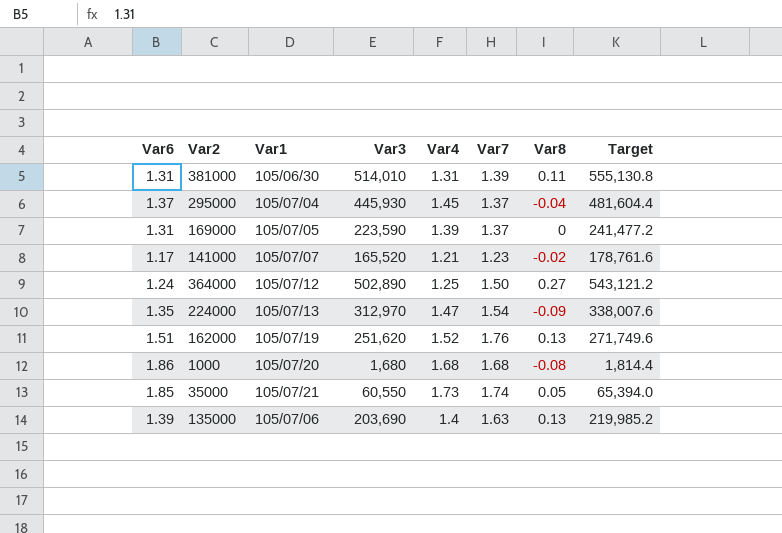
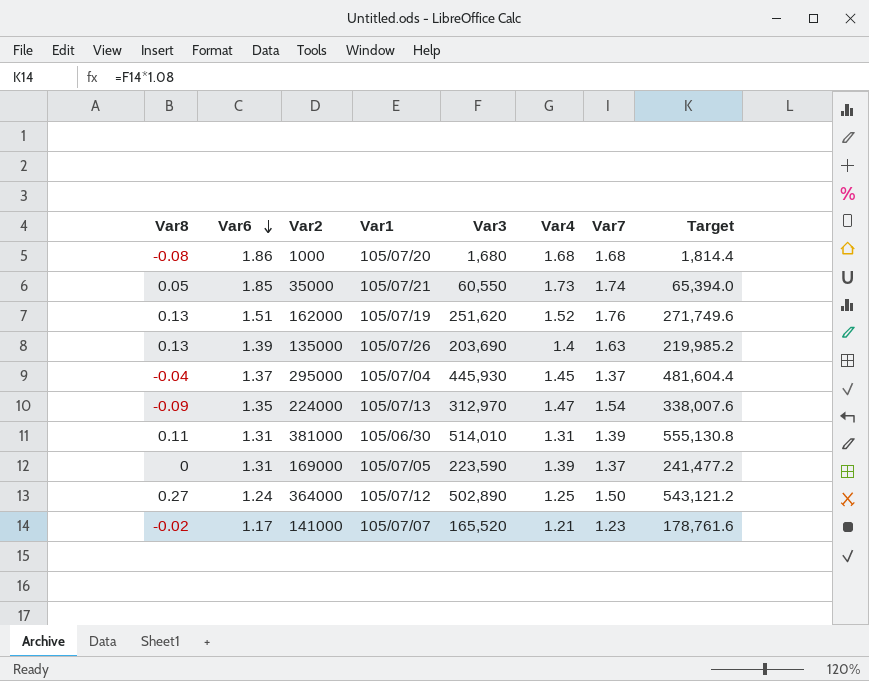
row order: none -> Var6 descending
column Var8 | position: 7 -> 1
135000 | Var1: 105/07/06 -> 105/07/26

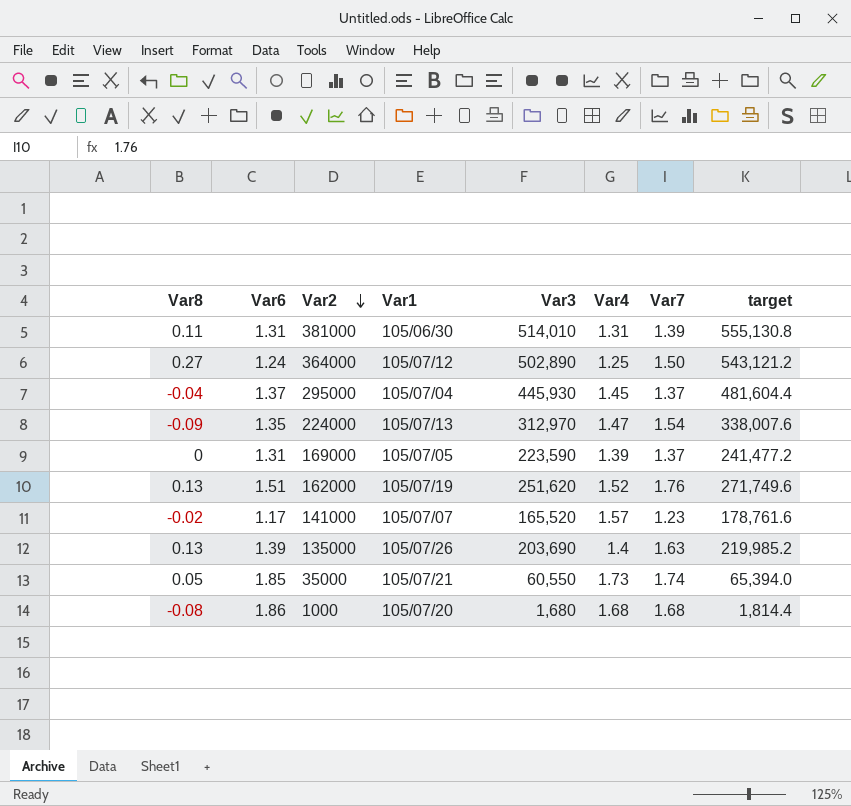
row order: Var6 descending -> Var2 descending
column name: Target -> target
141000 | Var4: 1.21 -> 1.57

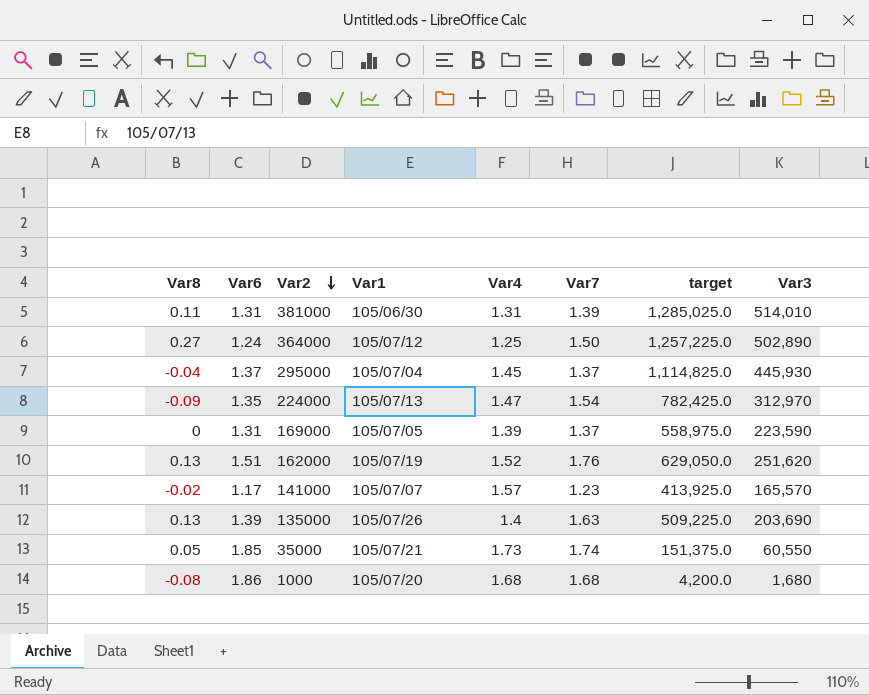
column target | formula: [Var3] * 1.08 -> [Var3] * 2.5
column Var3 | position: 5 -> 8
141000 | Var3: 165,520 -> 165,570

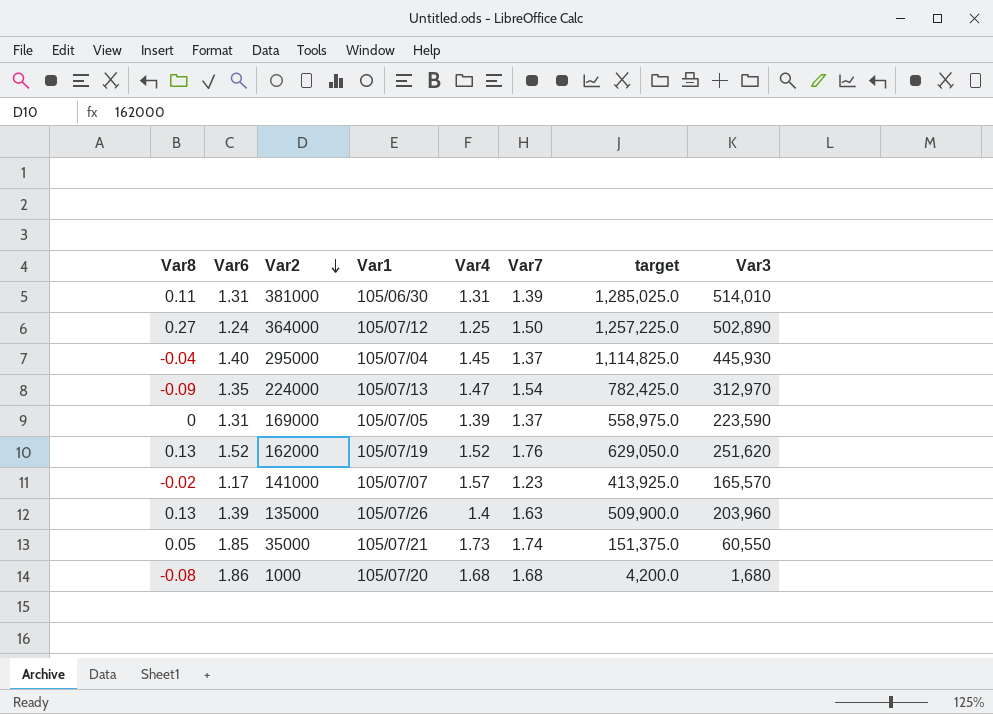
295000 | Var6: 1.37 -> 1.40
162000 | Var6: 1.51 -> 1.52
135000 | target: 509,225.0 -> 509,900.0
135000 | Var3: 203,690 -> 203,960

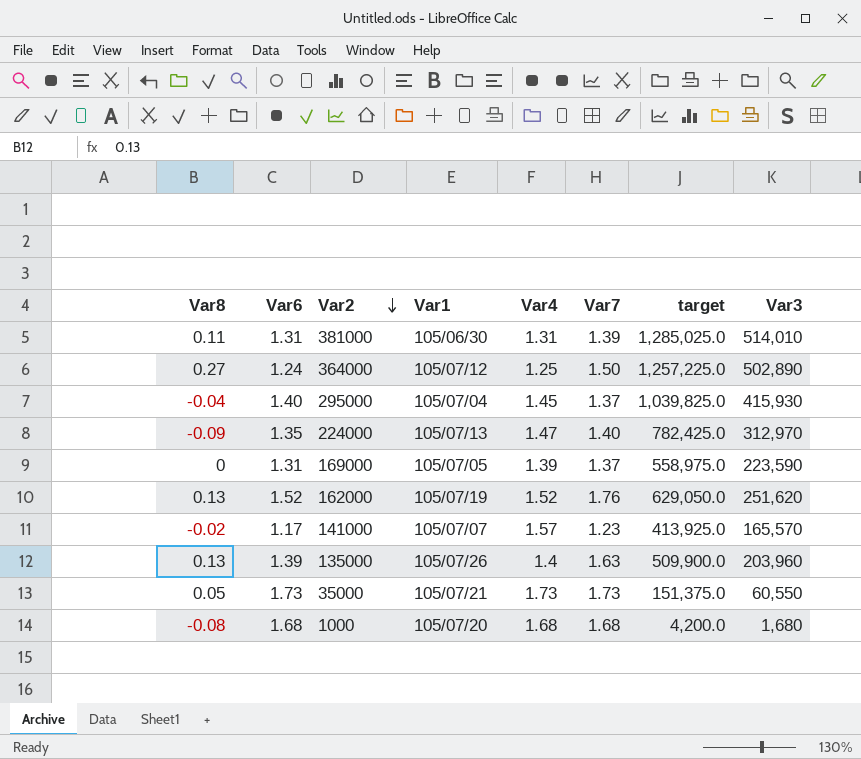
295000 | target: 1,114,825.0 -> 1,039,825.0
295000 | Var3: 445,930 -> 415,930
224000 | Var7: 1.54 -> 1.40
35000 | Var6: 1.85 -> 1.73
35000 | Var7: 1.74 -> 1.73
1000 | Var6: 1.86 -> 1.68

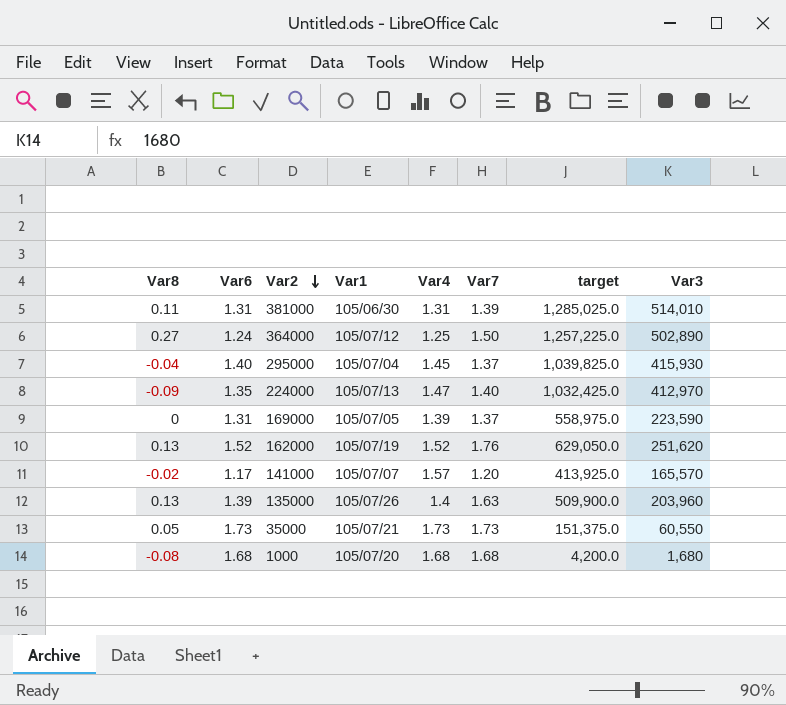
224000 | target: 782,425.0 -> 1,032,425.0
224000 | Var3: 312,970 -> 412,970
141000 | Var7: 1.23 -> 1.20

